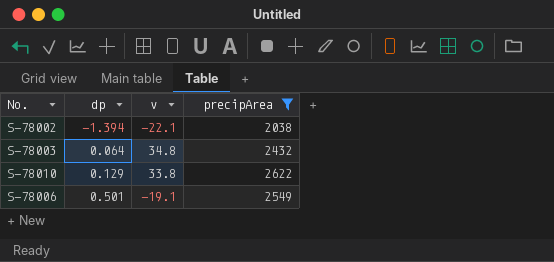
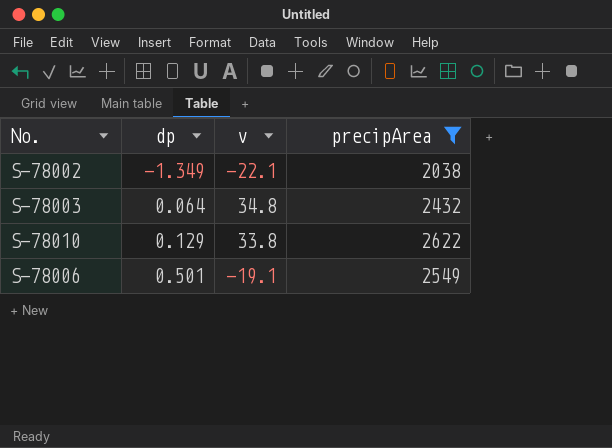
S-78002 | dp: -1.394 -> -1.349

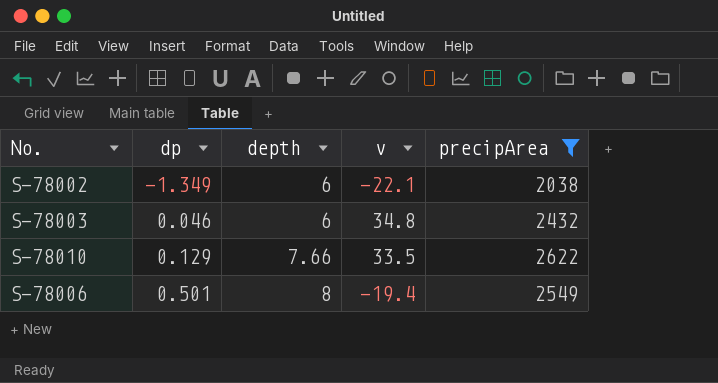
column depth | position: none -> 3
S-78003 | dp: 0.064 -> 0.046
S-78010 | v: 33.8 -> 33.5
S-78006 | v: -19.1 -> -19.4

